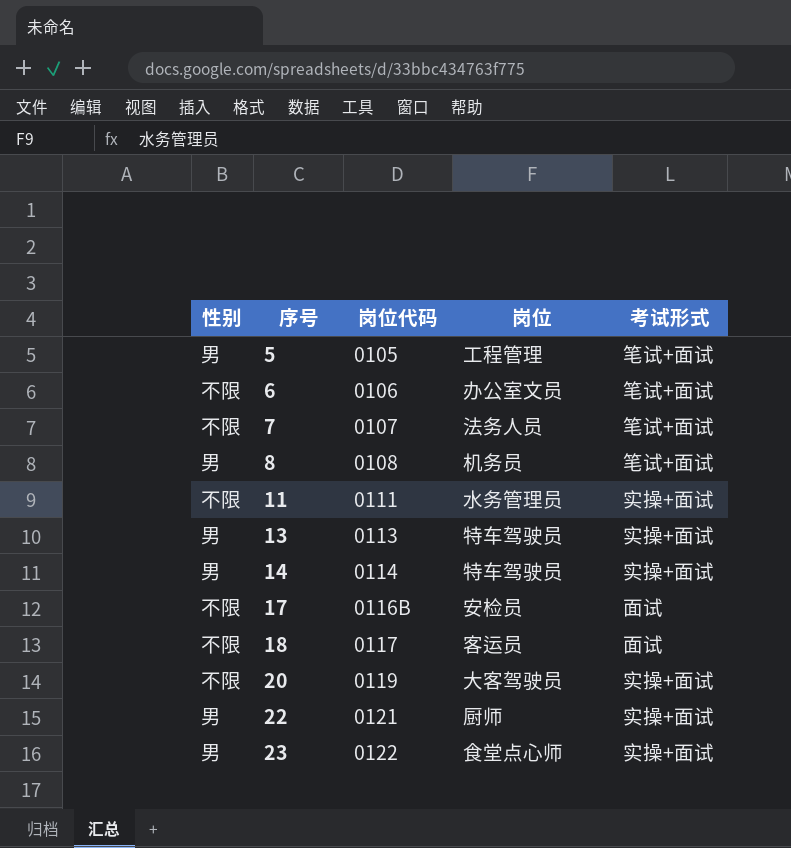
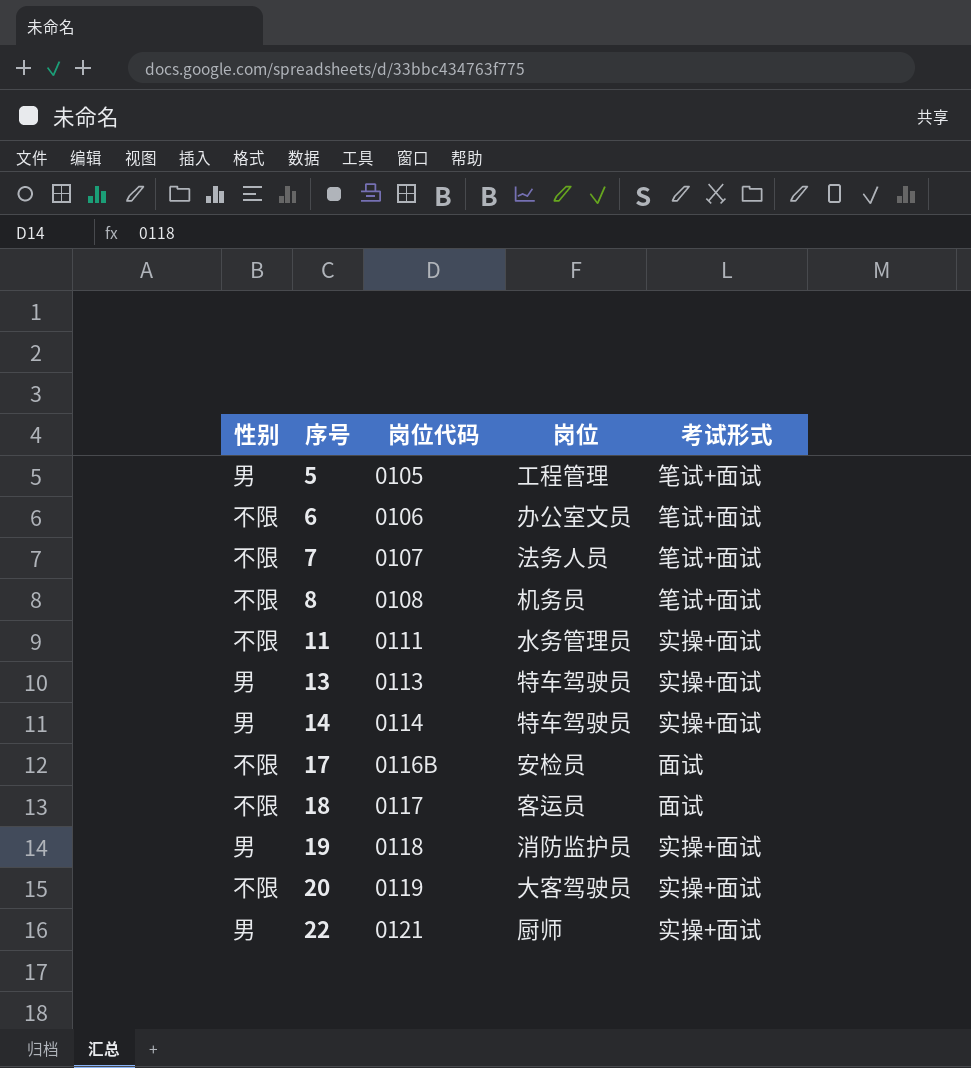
row 23: 男 | 0122 | 食堂点心师 | 实操+面试 -> none
8 | 性别: 男 -> 不限
row 19: none -> 男 | 0118 | 消防监护员 | 实操+面试

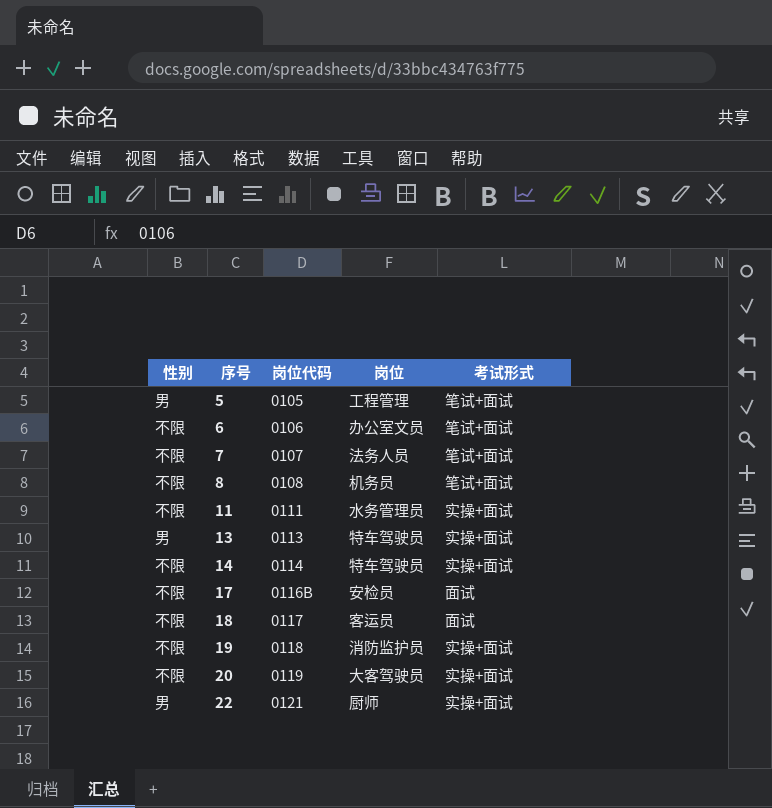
14 | 性别: 男 -> 不限
19 | 性别: 男 -> 不限

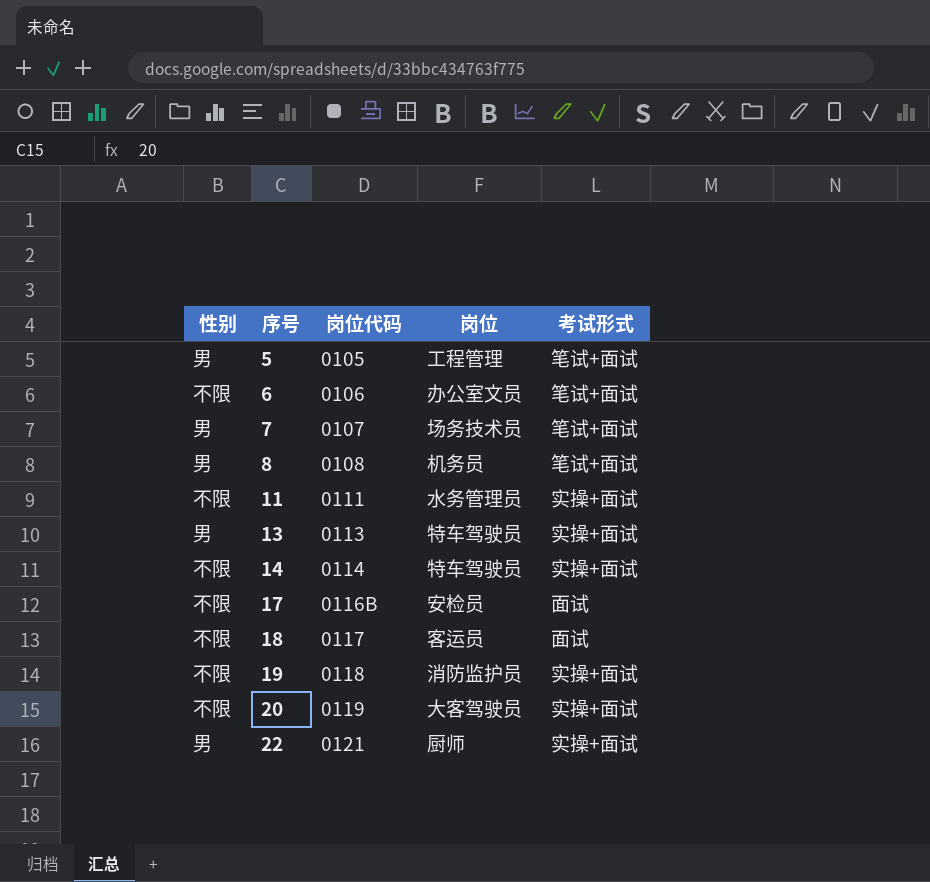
7 | 性别: 不限 -> 男
7 | 岗位: 法务人员 -> 场务技术员
8 | 性别: 不限 -> 男

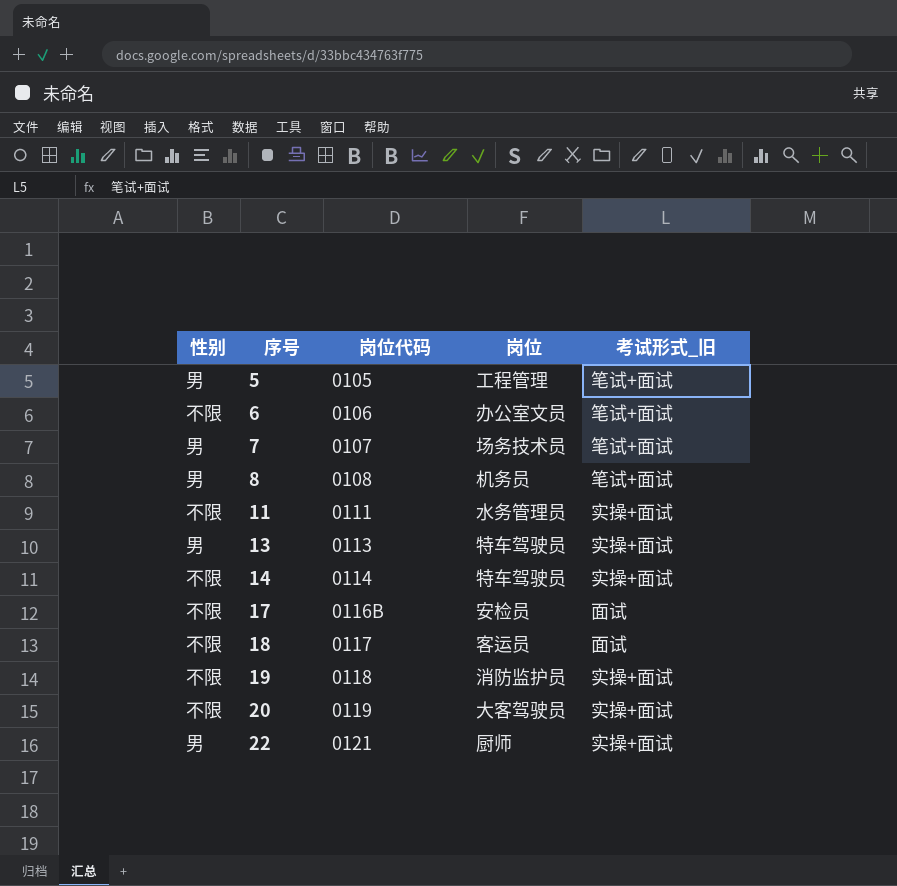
column name: 考试形式 -> 考试形式_旧

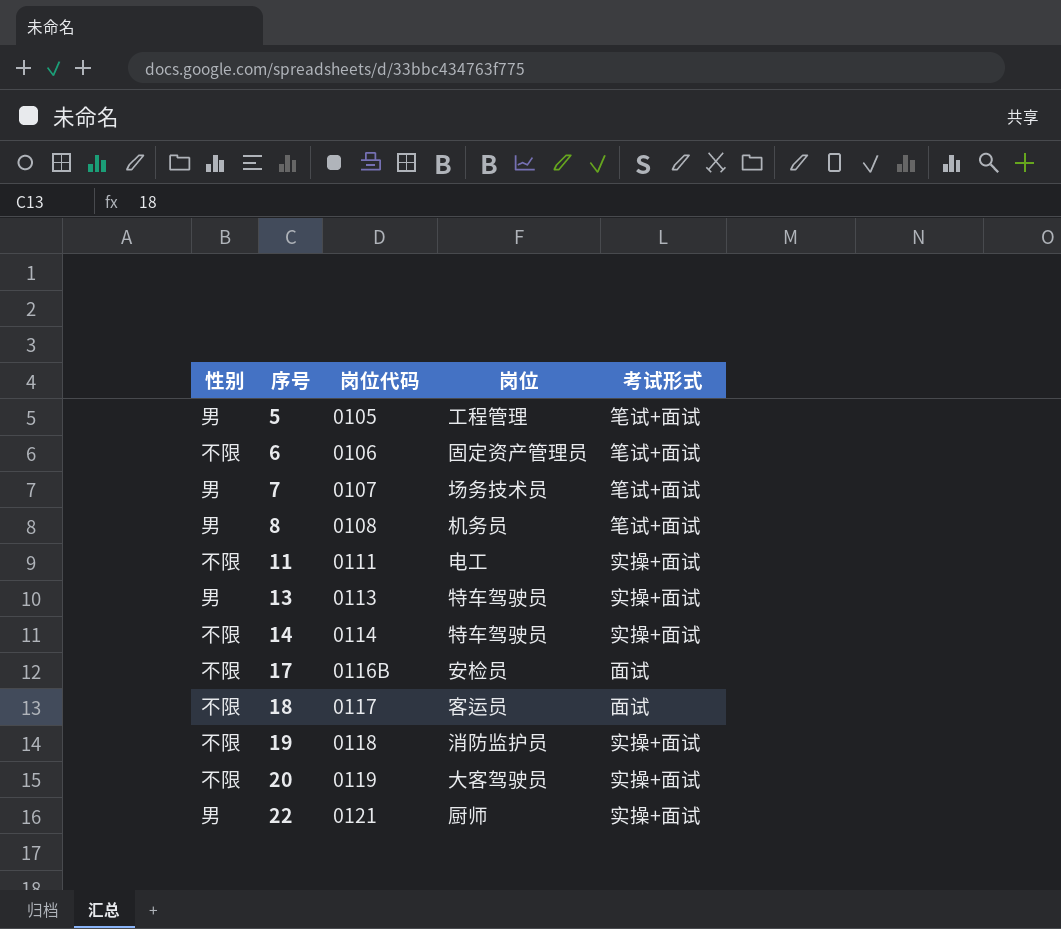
column name: 考试形式_旧 -> 考试形式
6 | 岗位: 办公室文员 -> 固定资产管理员
11 | 岗位: 水务管理员 -> 电工

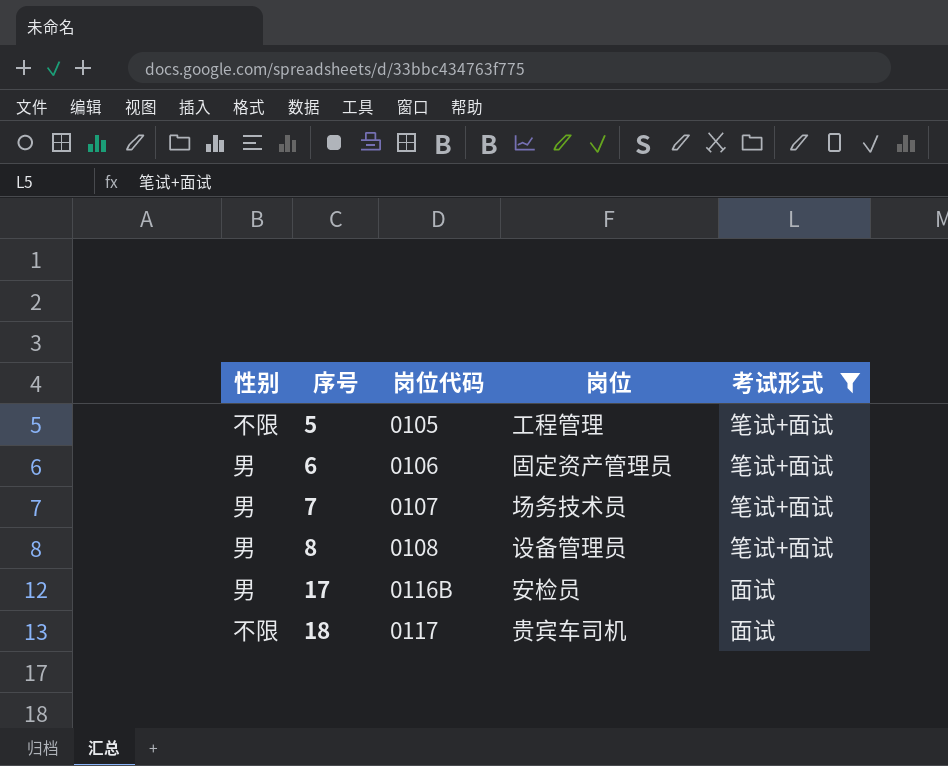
filter: none -> 考试形式 != 实操+面试
5 | 性别: 男 -> 不限
6 | 性别: 不限 -> 男
8 | 岗位: 机务员 -> 设备管理员
17 | 性别: 不限 -> 男
18 | 岗位: 客运员 -> 贵宾车司机

